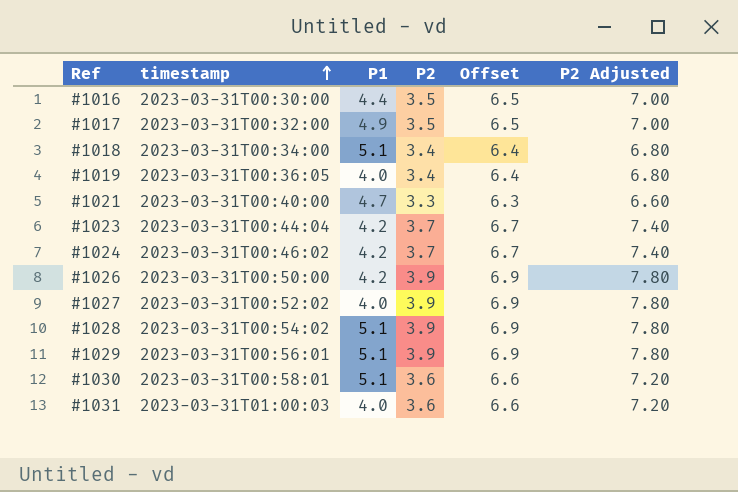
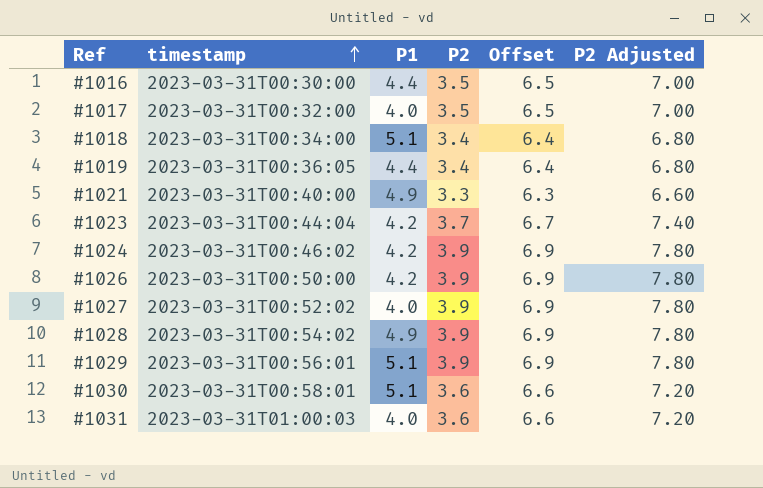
#1017 | P1: 4.9 -> 4.0
#1019 | P1: 4.0 -> 4.4
#1021 | P1: 4.7 -> 4.9
#1024 | P2: 3.7 -> 3.9
#1024 | Offset: 6.7 -> 6.9
#1024 | P2 Adjusted: 7.40 -> 7.80
#1028 | P1: 5.1 -> 4.9

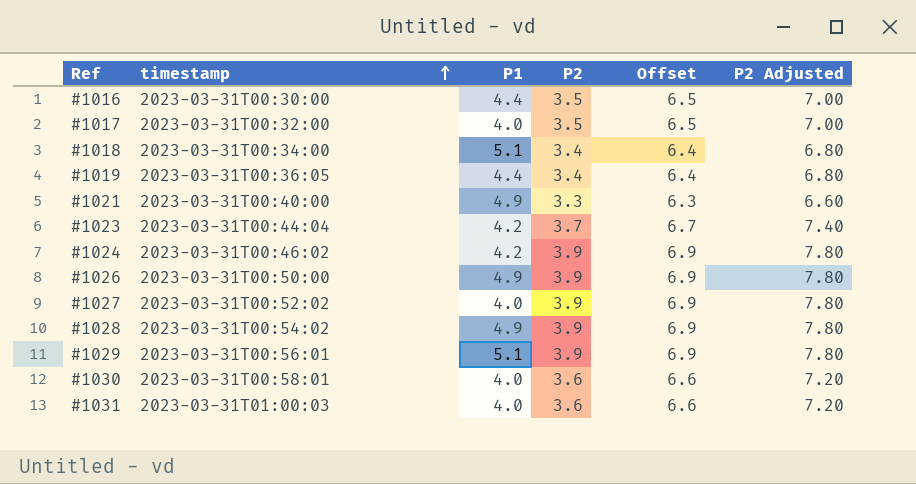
#1026 | P1: 4.2 -> 4.9
#1030 | P1: 5.1 -> 4.0

